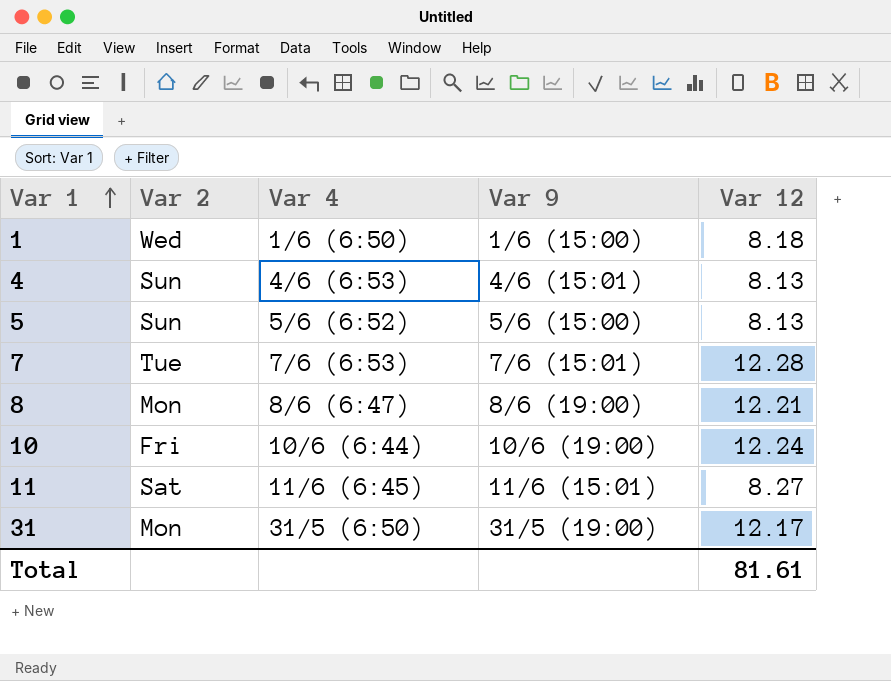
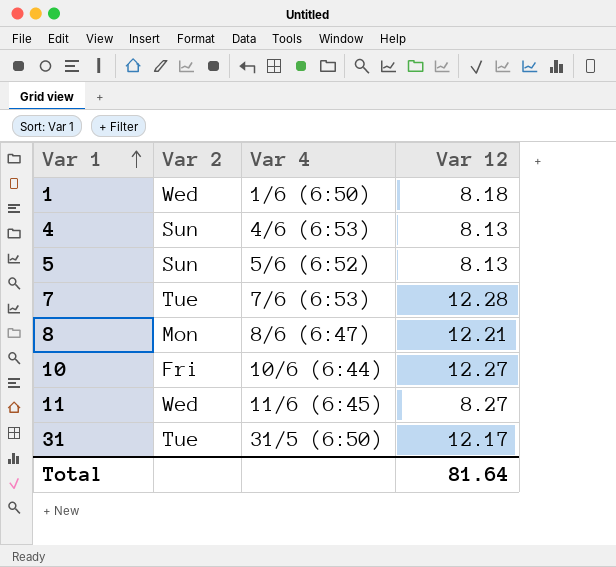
column Var 9 | position: 4 -> none
10 | Var 12: 12.24 -> 12.27
11 | Var 2: Sat -> Wed
31 | Var 2: Mon -> Tue
Total | Var 12: 81.61 -> 81.64

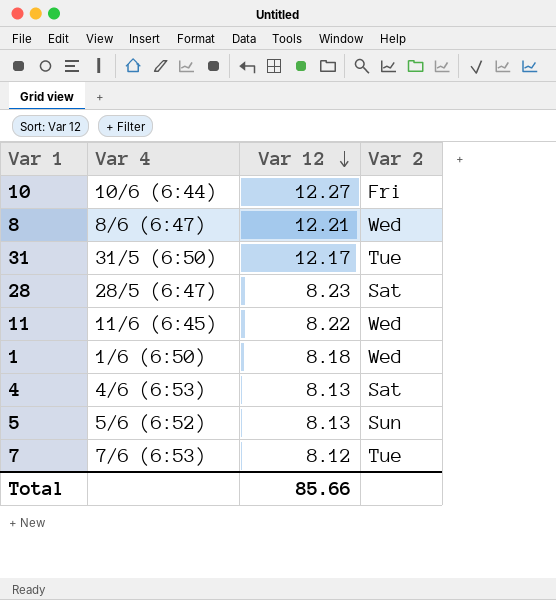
row order: Var 1 ascending -> Var 12 descending
column Var 2 | position: 2 -> 4
8 | Var 2: Mon -> Wed
row 28: none -> 28/5 (6:47) | 8.23 | Sat
11 | Var 12: 8.27 -> 8.22
4 | Var 2: Sun -> Sat
7 | Var 12: 12.28 -> 8.12
Total | Var 12: 81.64 -> 85.66

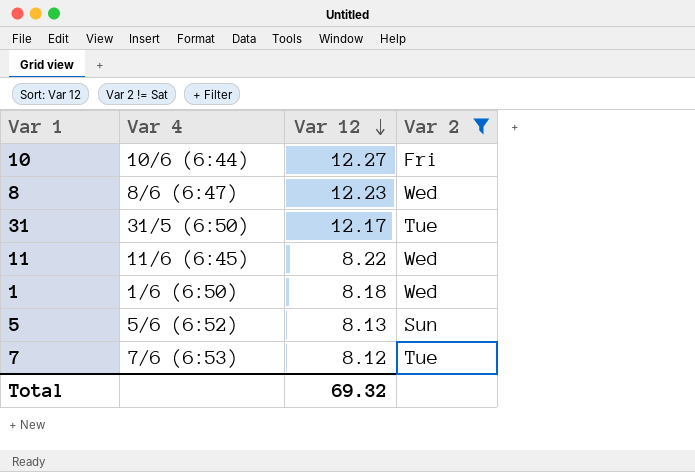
filter: none -> Var 2 != Sat
8 | Var 12: 12.21 -> 12.23
Total | Var 12: 85.66 -> 69.32

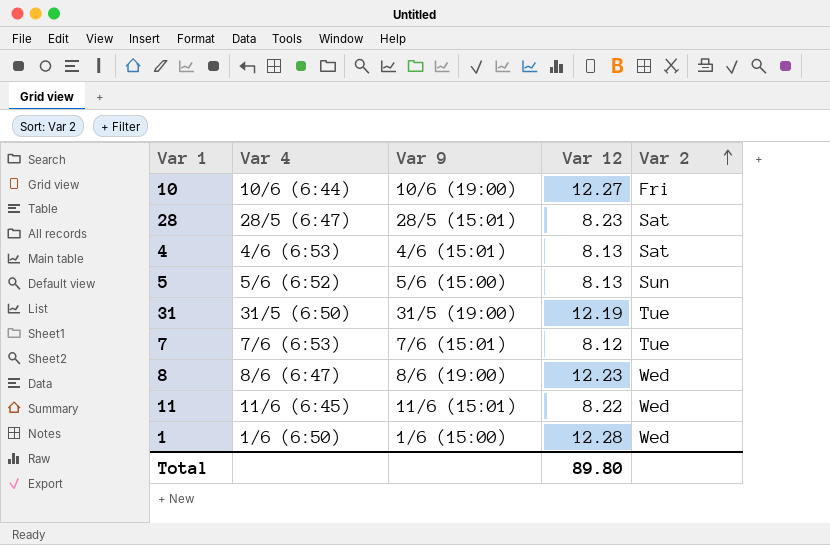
filter: Var 2 != Sat -> none
row order: Var 12 descending -> Var 2 ascending
column Var 9 | position: none -> 3
31 | Var 12: 12.17 -> 12.19
1 | Var 12: 8.18 -> 12.28
Total | Var 12: 69.32 -> 89.80

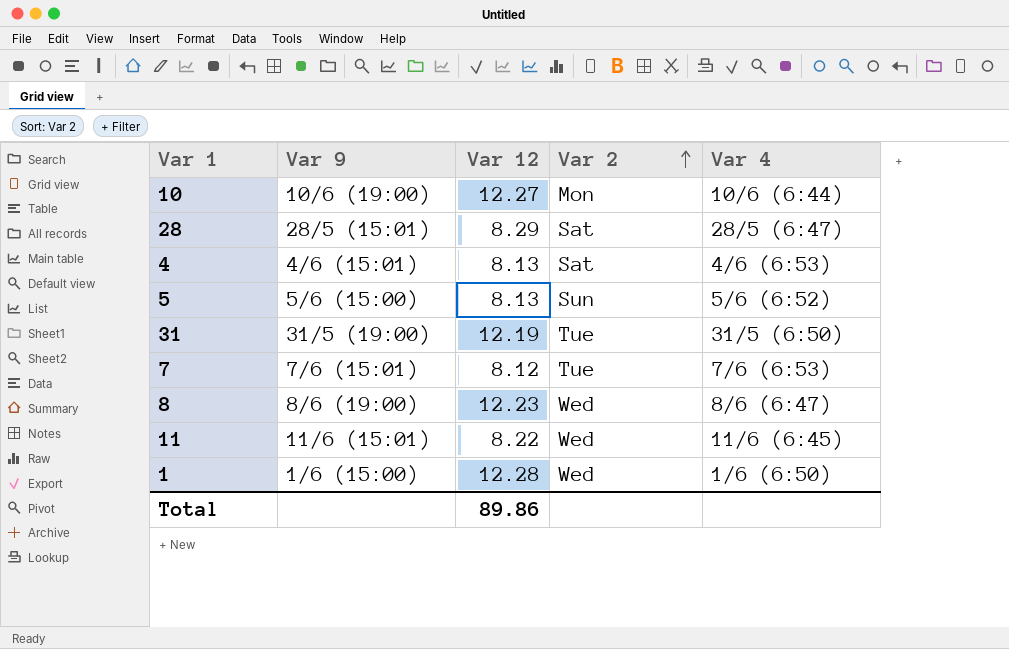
column Var 4 | position: 2 -> 5
10 | Var 2: Fri -> Mon
28 | Var 12: 8.23 -> 8.29
Total | Var 12: 89.80 -> 89.86

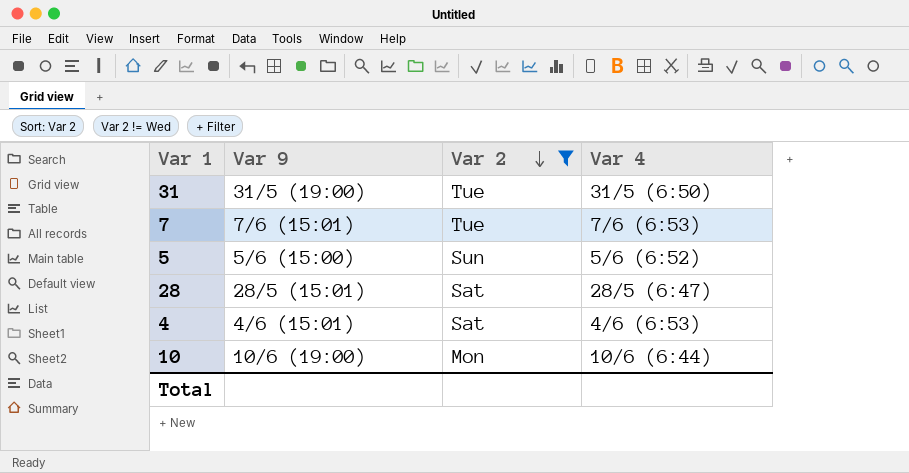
filter: none -> Var 2 != Wed
row order: Var 2 ascending -> Var 2 descending
column Var 12 | position: 3 -> none

